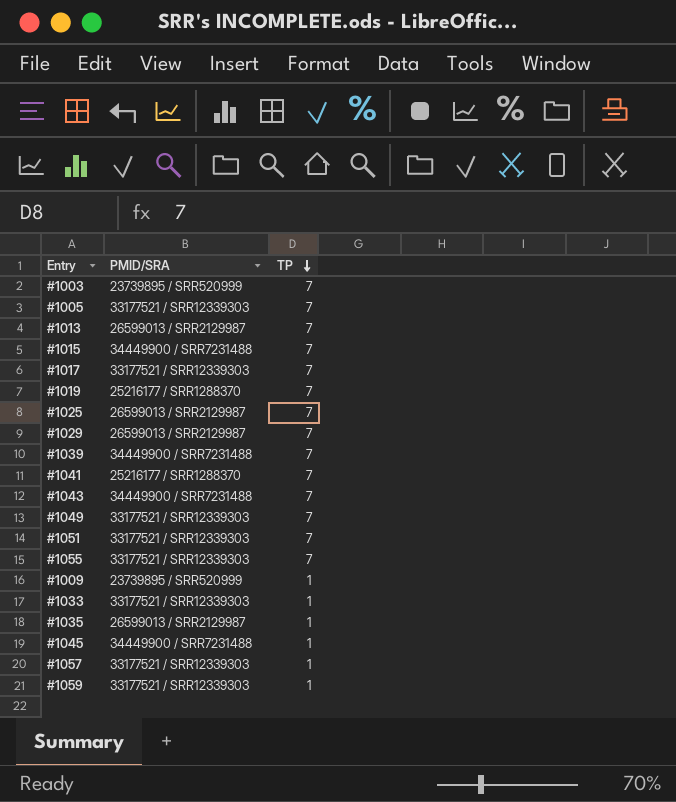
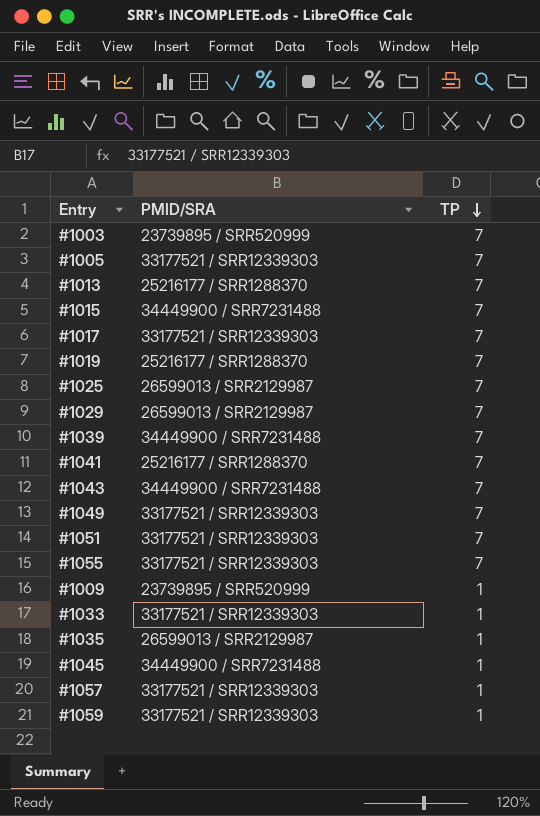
#1013 | PMID/SRA: 26599013 / SRR2129987 -> 25216177 / SRR1288370

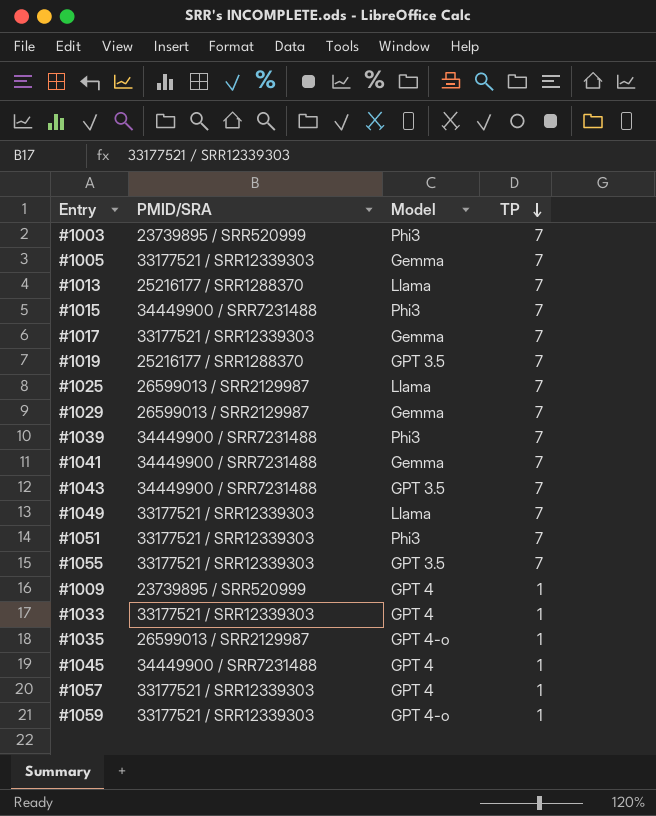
column Model | position: none -> 3
#1041 | PMID/SRA: 25216177 / SRR1288370 -> 34449900 / SRR7231488

